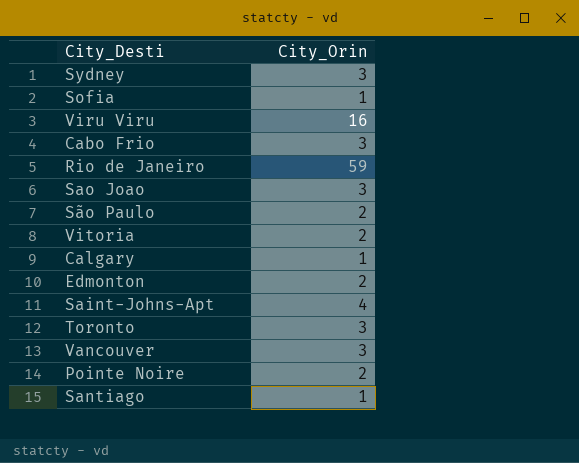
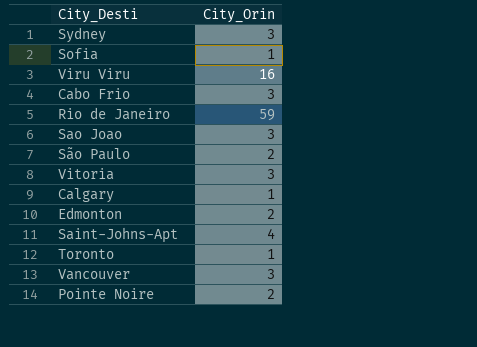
row Santiago: 1 -> none
Vitoria | City_Orin: 2 -> 3
Toronto | City_Orin: 3 -> 1

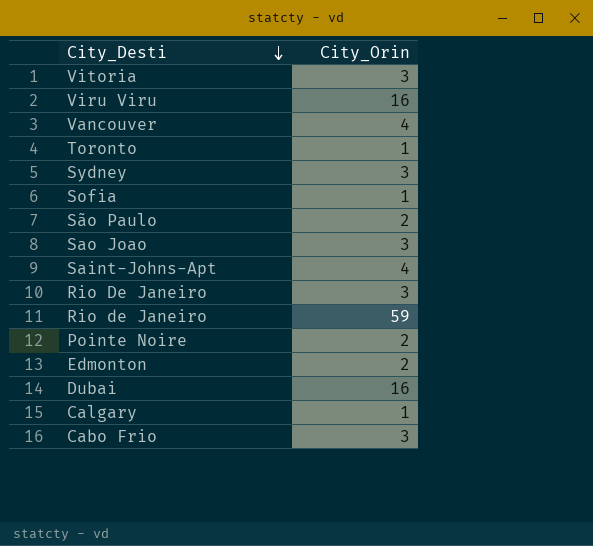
row order: none -> City_Desti descending
Vancouver | City_Orin: 3 -> 4
row Rio De Janeiro: none -> 3
row Dubai: none -> 16

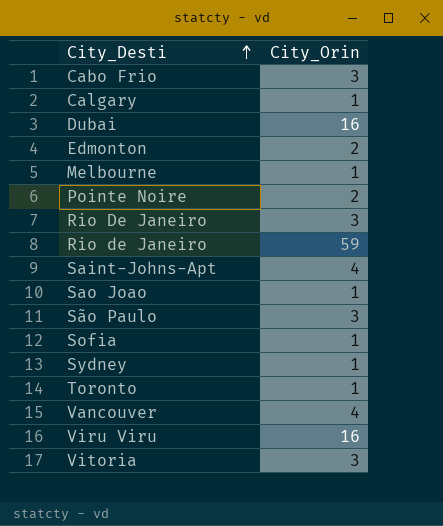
row order: City_Desti descending -> City_Desti ascending
row Melbourne: none -> 1
Sao Joao | City_Orin: 3 -> 1
São Paulo | City_Orin: 2 -> 3
Sydney | City_Orin: 3 -> 1

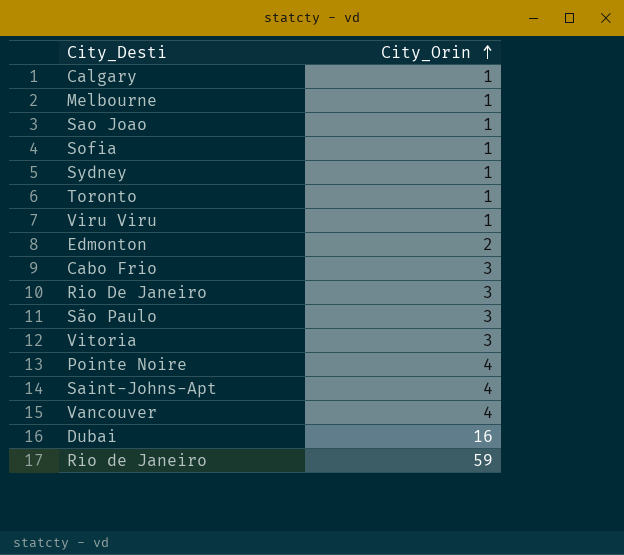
row order: City_Desti ascending -> City_Orin ascending
Viru Viru | City_Orin: 16 -> 1
Pointe Noire | City_Orin: 2 -> 4

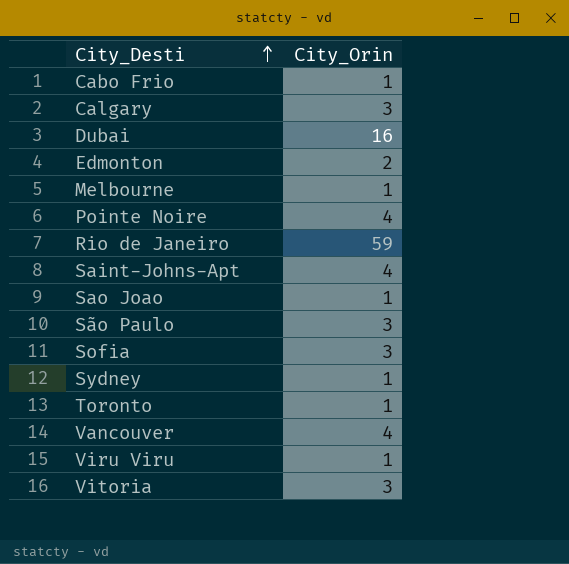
row order: City_Orin ascending -> City_Desti ascending
row Rio De Janeiro: 3 -> none
Cabo Frio | City_Orin: 3 -> 1
Calgary | City_Orin: 1 -> 3
Sofia | City_Orin: 1 -> 3

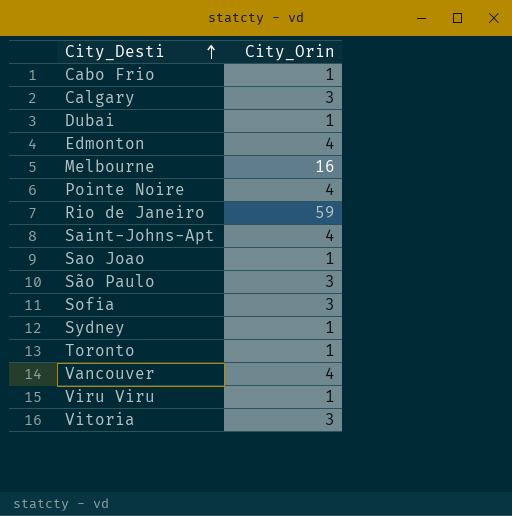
Dubai | City_Orin: 16 -> 1
Edmonton | City_Orin: 2 -> 4
Melbourne | City_Orin: 1 -> 16

